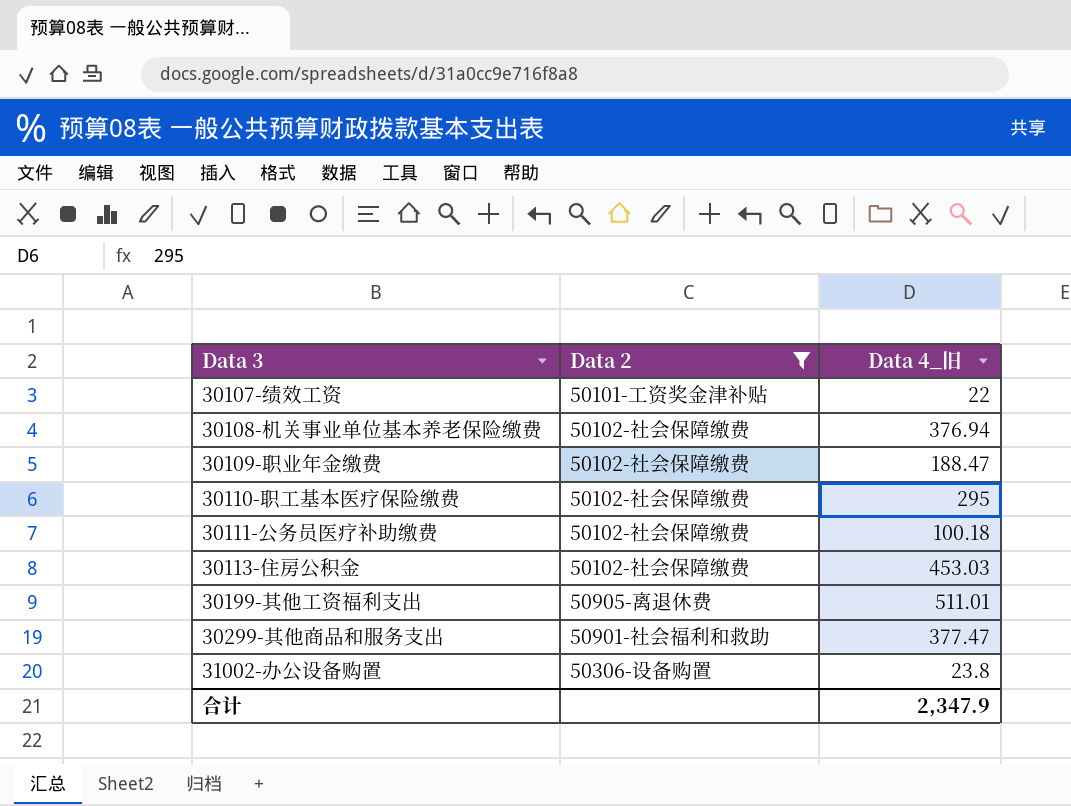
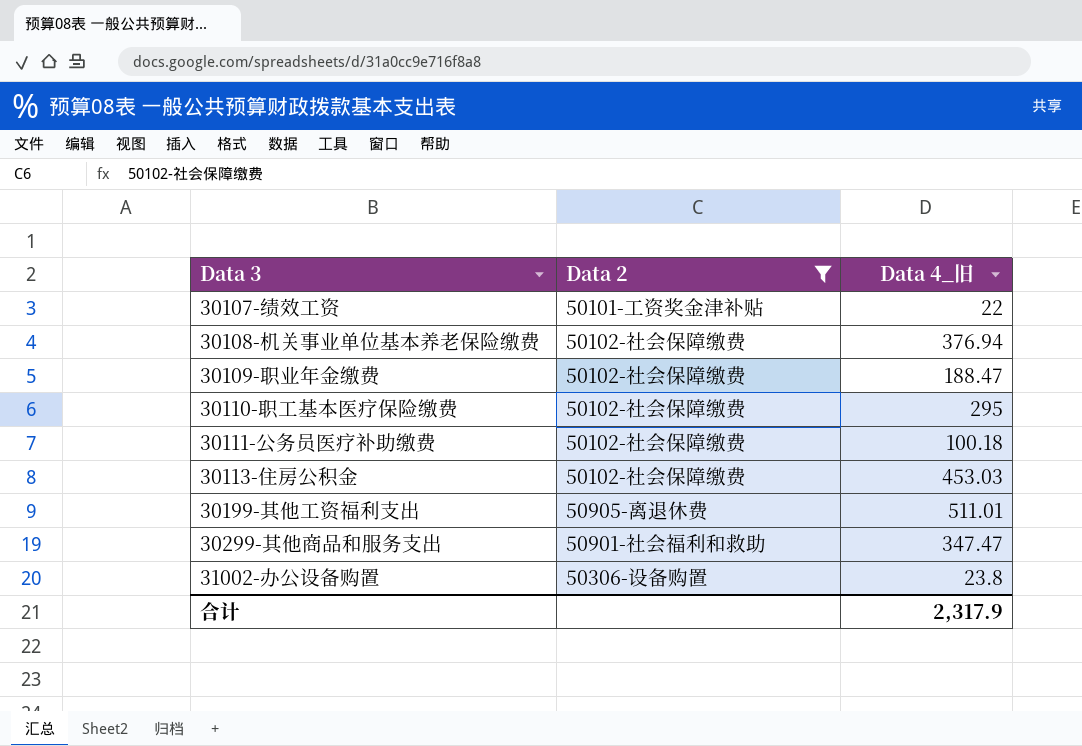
30299-其他商品和服务支出 | Data 4_旧: 377.47 -> 347.47
合计 | Data 4_旧: 2,347.9 -> 2,317.9

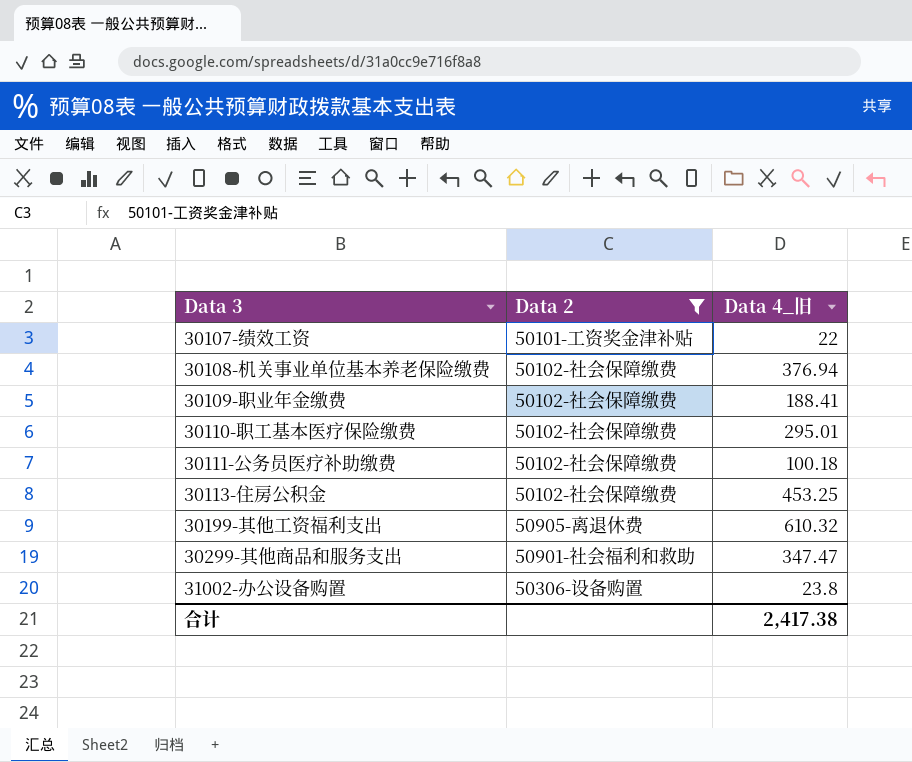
30109-职业年金缴费 | Data 4_旧: 188.47 -> 188.41
30110-职工基本医疗保险缴费 | Data 4_旧: 295 -> 295.01
30113-住房公积金 | Data 4_旧: 453.03 -> 453.25
30199-其他工资福利支出 | Data 4_旧: 511.01 -> 610.32
合计 | Data 4_旧: 2,317.9 -> 2,417.38

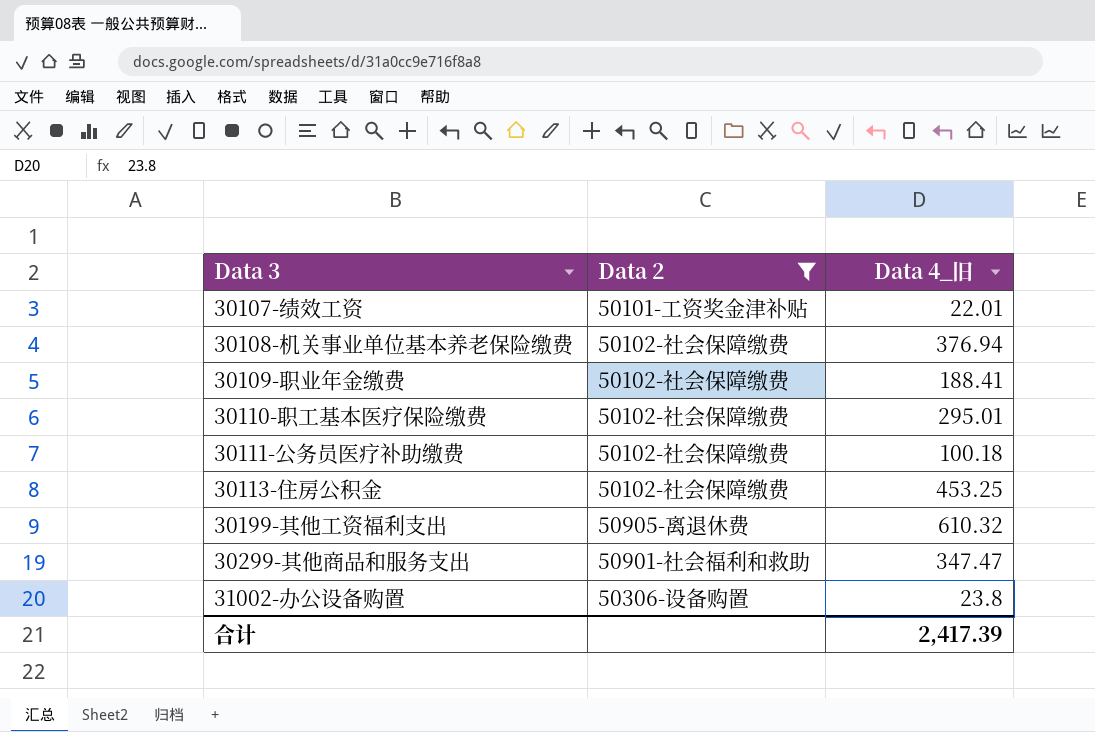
30107-绩效工资 | Data 4_旧: 22 -> 22.01
合计 | Data 4_旧: 2,417.38 -> 2,417.39

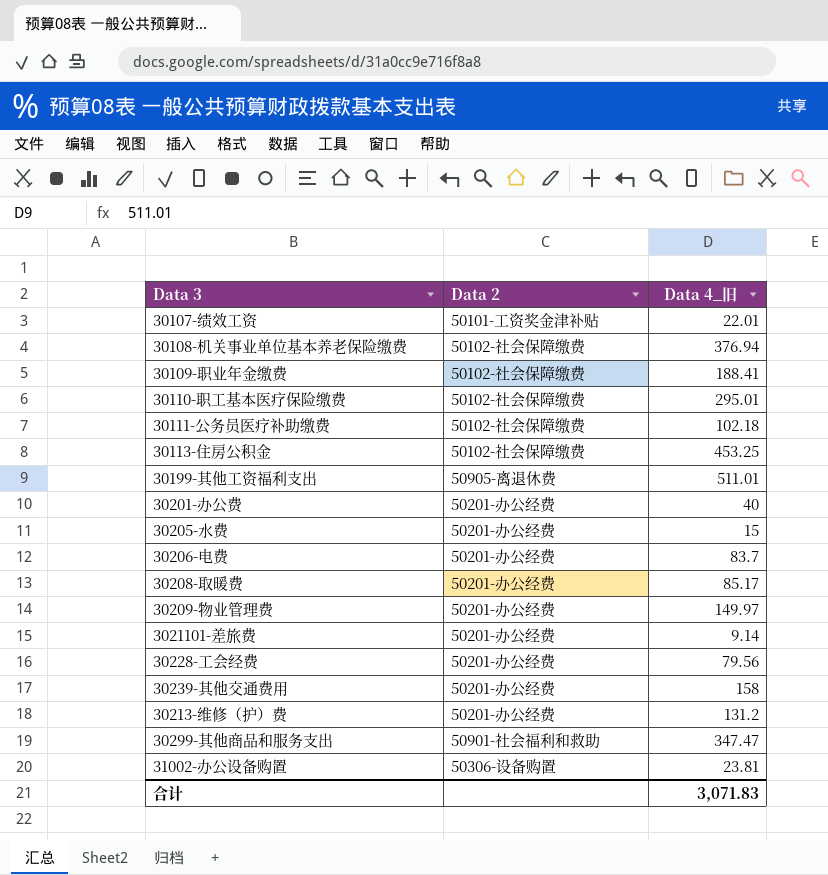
filter: Data 2 != 50201-办公经费 -> none
30111-公务员医疗补助缴费 | Data 4_旧: 100.18 -> 102.18
30199-其他工资福利支出 | Data 4_旧: 610.32 -> 511.01
31002-办公设备购置 | Data 4_旧: 23.8 -> 23.81
合计 | Data 4_旧: 2,417.39 -> 3,071.83

